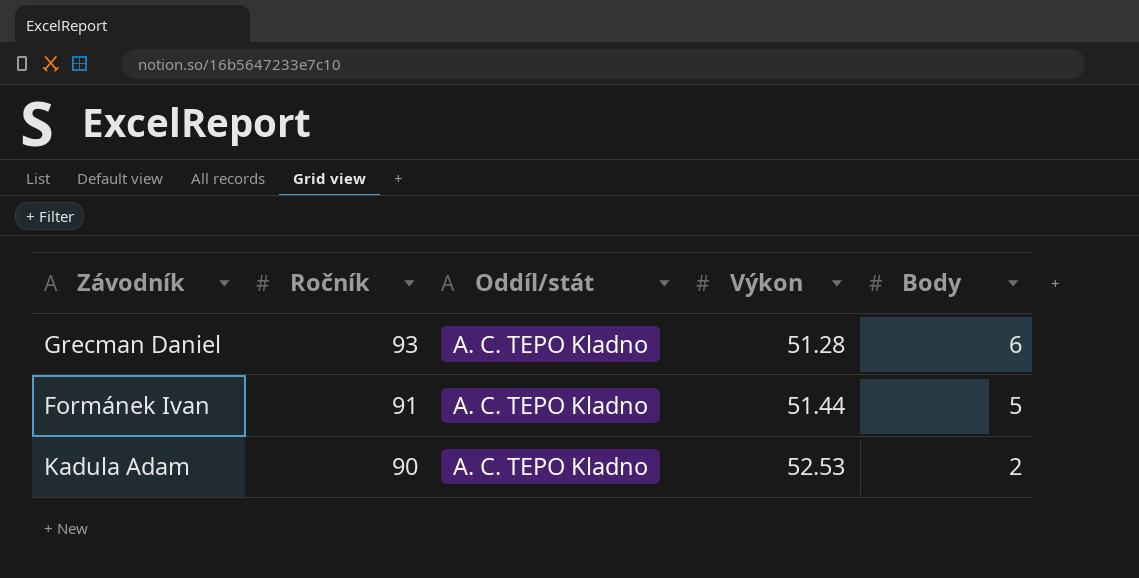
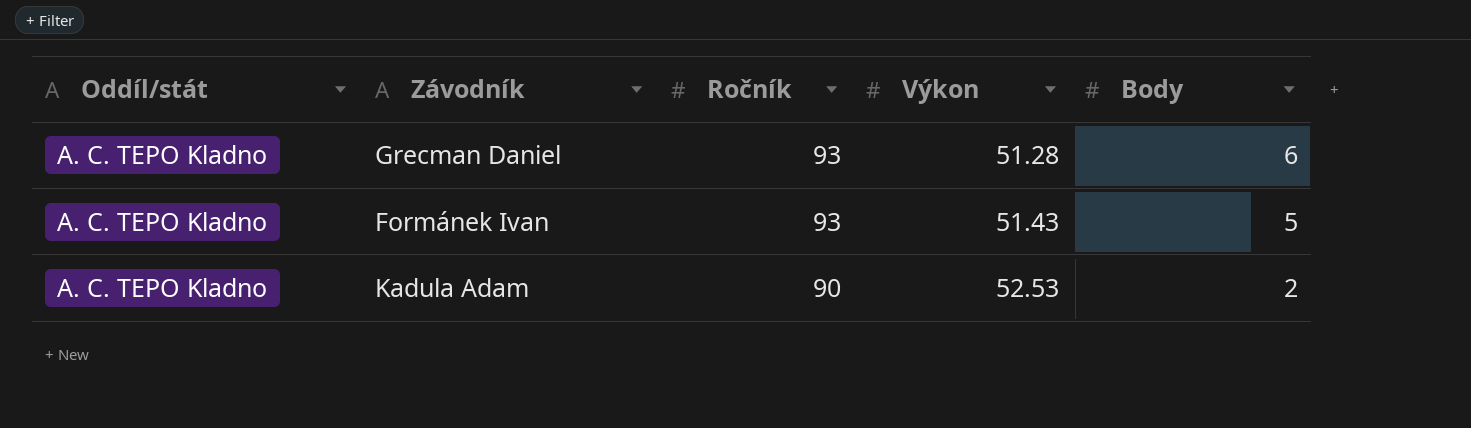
column Oddíl/stát | position: 3 -> 1
Formánek Ivan | Ročník: 91 -> 93
Formánek Ivan | Výkon: 51.44 -> 51.43

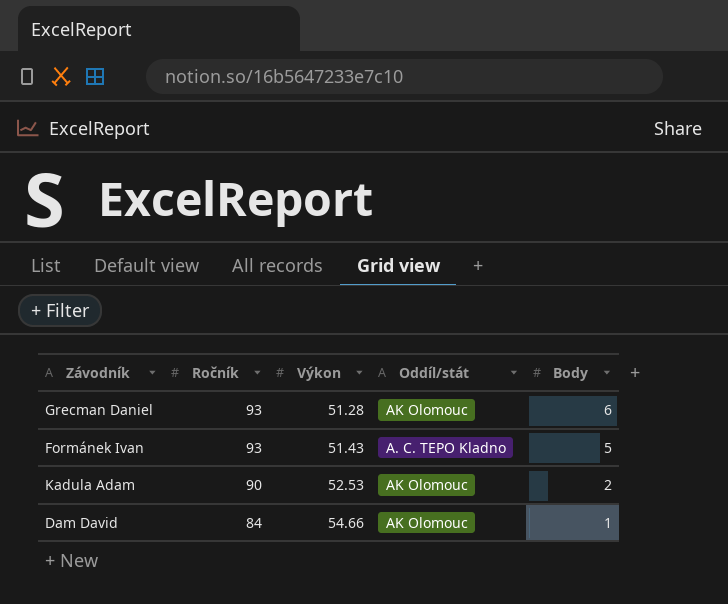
column Oddíl/stát | position: 1 -> 4
Grecman Daniel | Oddíl/stát: A. C. TEPO Kladno -> AK Olomouc
Kadula Adam | Oddíl/stát: A. C. TEPO Kladno -> AK Olomouc
row Dam David: none -> 84 | 54.66 | AK Olomouc | 1

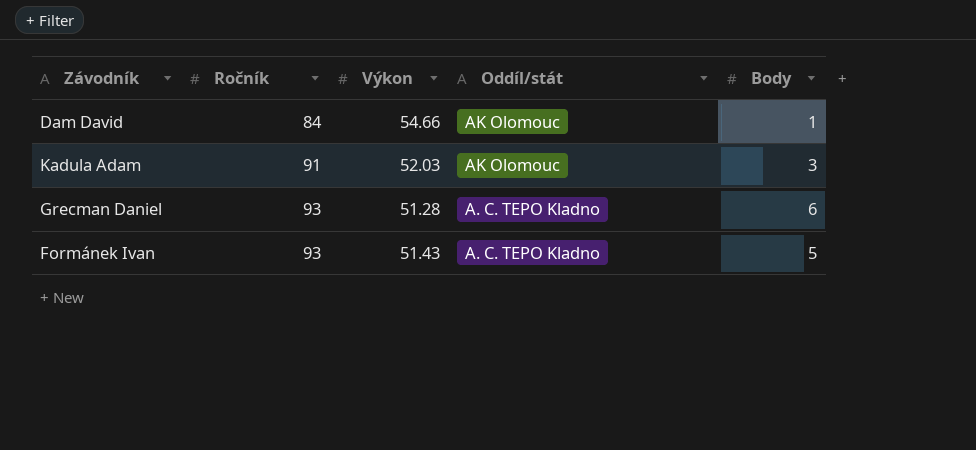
row order: Ročník descending -> Ročník ascending
Kadula Adam | Ročník: 90 -> 91
Kadula Adam | Výkon: 52.53 -> 52.03
Kadula Adam | Body: 2 -> 3
Grecman Daniel | Oddíl/stát: AK Olomouc -> A. C. TEPO Kladno

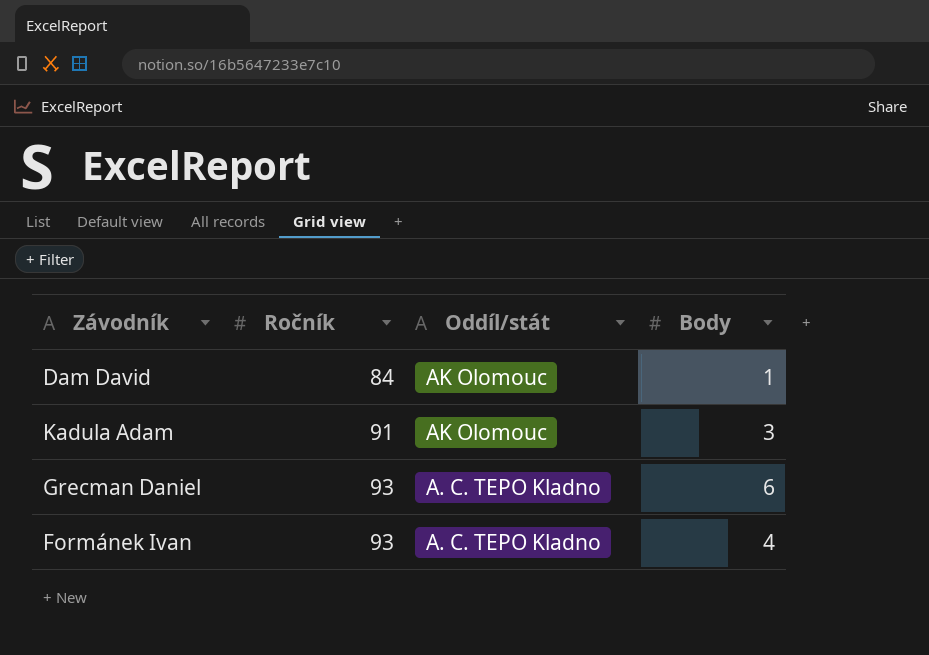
column Výkon | position: 3 -> none
Formánek Ivan | Body: 5 -> 4

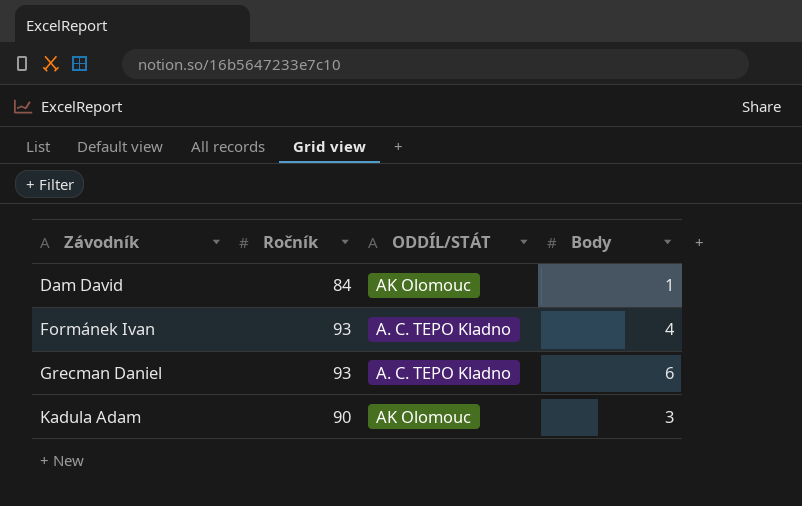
row order: Ročník ascending -> Závodník ascending
column name: Oddíl/stát -> ODDÍL/STÁT
Kadula Adam | Ročník: 91 -> 90

